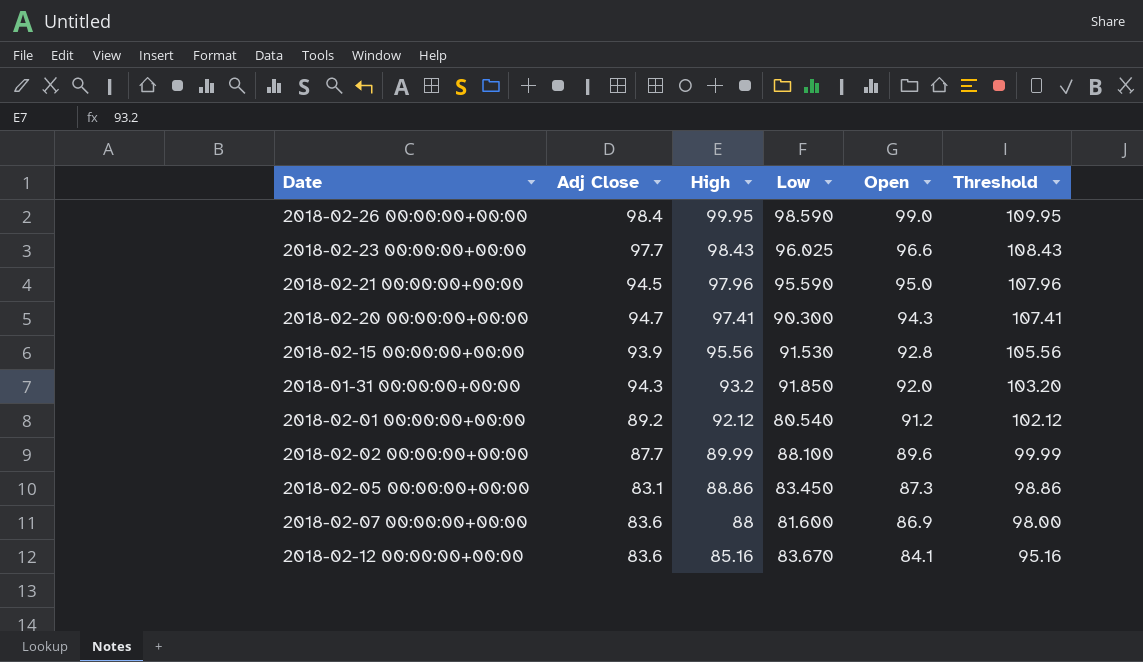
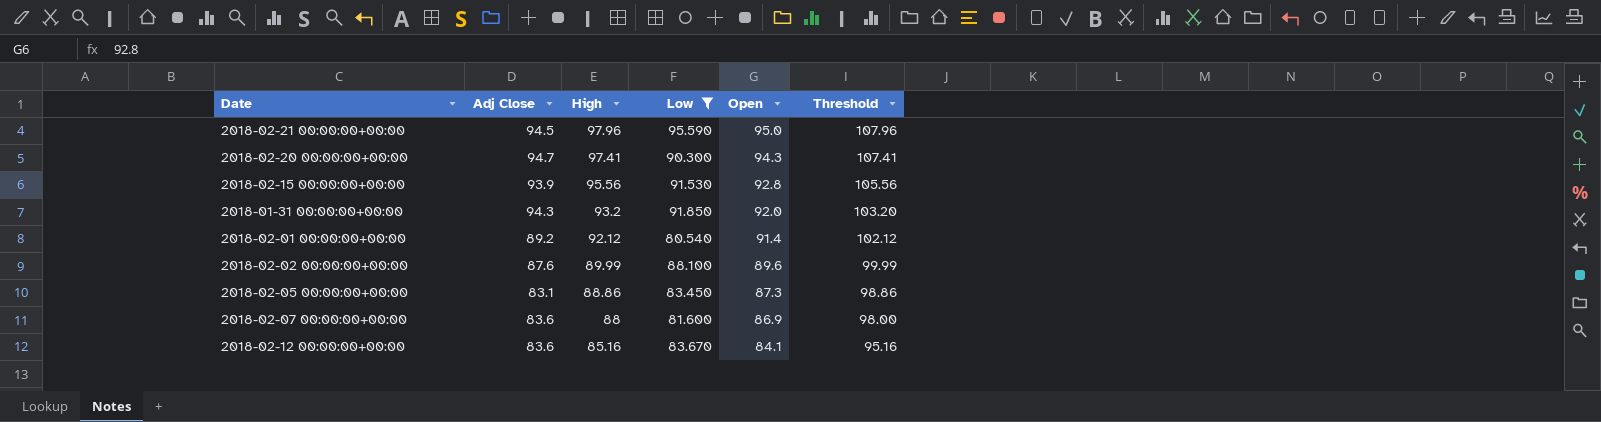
filter: none -> Low <= 95.590
2018-02-01 00:00:00+00:00 | Open: 91.2 -> 91.4
2018-02-02 00:00:00+00:00 | Adj Close: 87.7 -> 87.6

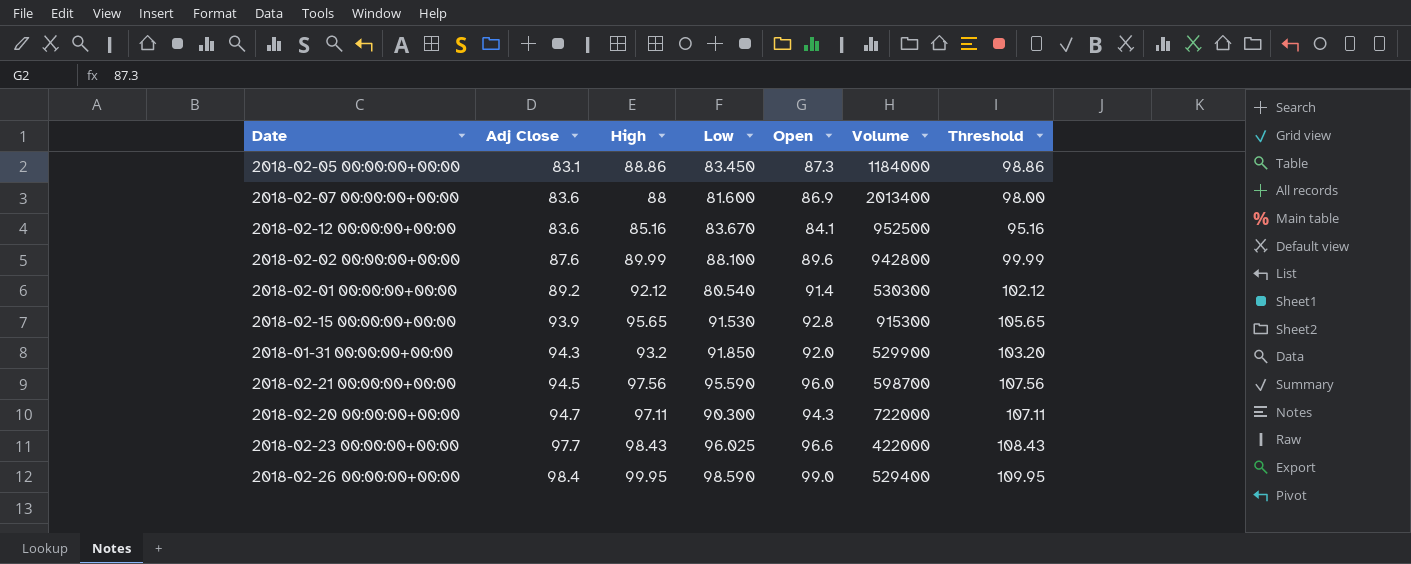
filter: Low <= 95.590 -> none
row order: High descending -> Adj Close ascending
column Volume | position: none -> 6
2018-02-15 00:00:00+00:00 | High: 95.56 -> 95.65
2018-02-15 00:00:00+00:00 | Threshold: 105.56 -> 105.65
2018-02-21 00:00:00+00:00 | High: 97.96 -> 97.56
2018-02-21 00:00:00+00:00 | Open: 95.0 -> 96.0
2018-02-21 00:00:00+00:00 | Threshold: 107.96 -> 107.56
2018-02-20 00:00:00+00:00 | High: 97.41 -> 97.11
2018-02-20 00:00:00+00:00 | Threshold: 107.41 -> 107.11

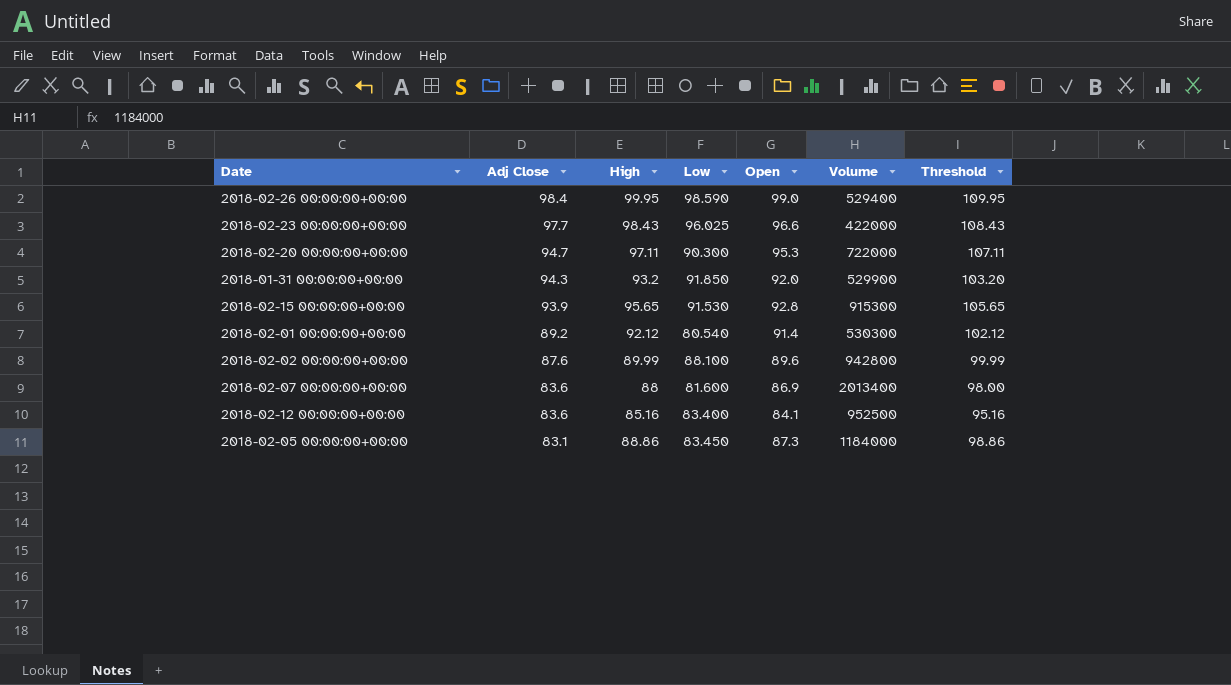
row order: Adj Close ascending -> Adj Close descending
row 2018-02-21 00:00:00+00:00: 94.5 | 97.56 | 95.590 | 96.0 | 598700 | 107.56 -> none
2018-02-20 00:00:00+00:00 | Open: 94.3 -> 95.3
2018-02-12 00:00:00+00:00 | Low: 83.670 -> 83.400

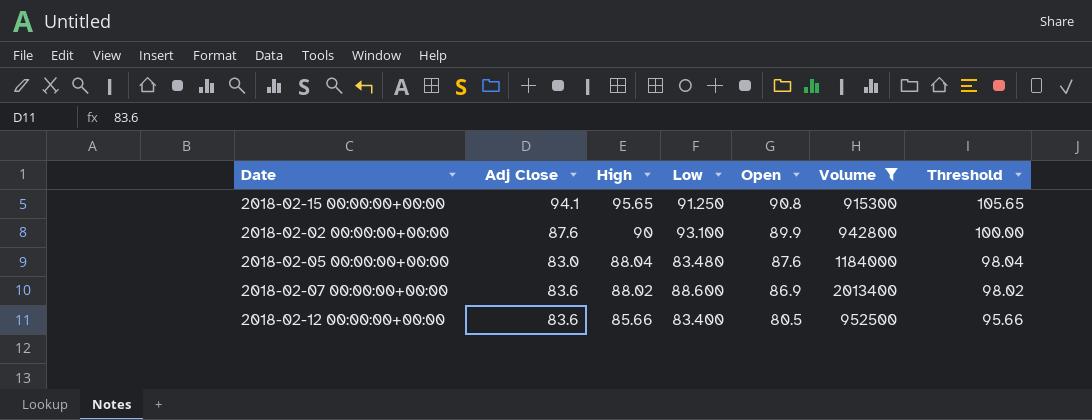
filter: none -> Volume >= 915300
row order: Adj Close descending -> High descending
2018-02-15 00:00:00+00:00 | Adj Close: 93.9 -> 94.1
2018-02-15 00:00:00+00:00 | Low: 91.530 -> 91.250
2018-02-15 00:00:00+00:00 | Open: 92.8 -> 90.8
2018-02-02 00:00:00+00:00 | High: 89.99 -> 90
2018-02-02 00:00:00+00:00 | Low: 88.100 -> 93.100
2018-02-02 00:00:00+00:00 | Open: 89.6 -> 89.9
2018-02-02 00:00:00+00:00 | Threshold: 99.99 -> 100.00
2018-02-05 00:00:00+00:00 | Adj Close: 83.1 -> 83.0
2018-02-05 00:00:00+00:00 | High: 88.86 -> 88.04
2018-02-05 00:00:00+00:00 | Low: 83.450 -> 83.480
2018-02-05 00:00:00+00:00 | Open: 87.3 -> 87.6
2018-02-05 00:00:00+00:00 | Threshold: 98.86 -> 98.04
2018-02-07 00:00:00+00:00 | High: 88 -> 88.02
2018-02-07 00:00:00+00:00 | Low: 81.600 -> 88.600
2018-02-07 00:00:00+00:00 | Threshold: 98.00 -> 98.02
2018-02-12 00:00:00+00:00 | High: 85.16 -> 85.66
2018-02-12 00:00:00+00:00 | Open: 84.1 -> 80.5
2018-02-12 00:00:00+00:00 | Threshold: 95.16 -> 95.66

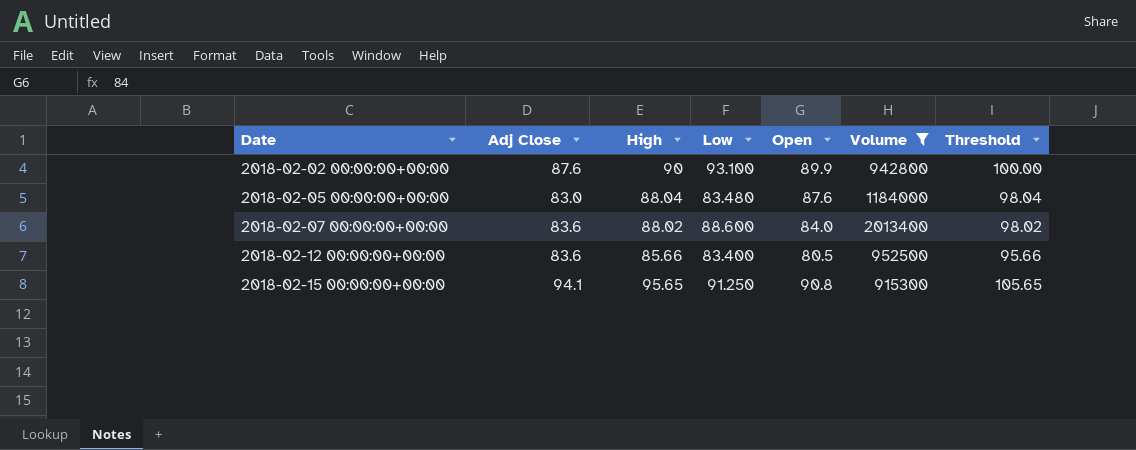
row order: High descending -> Date ascending
2018-02-07 00:00:00+00:00 | Open: 86.9 -> 84.0

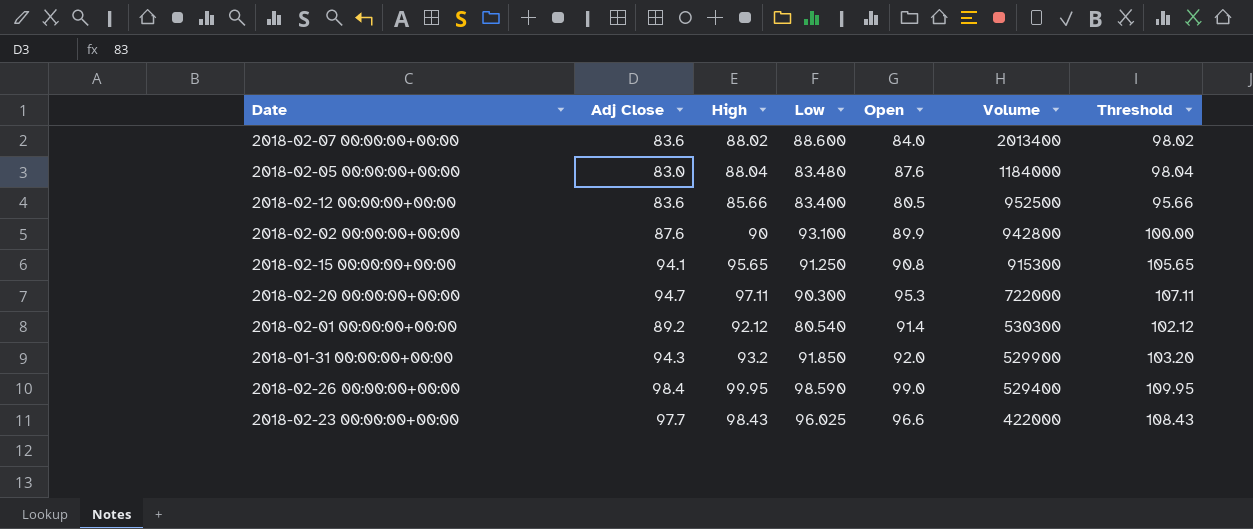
filter: Volume >= 915300 -> none
row order: Date ascending -> Volume descending

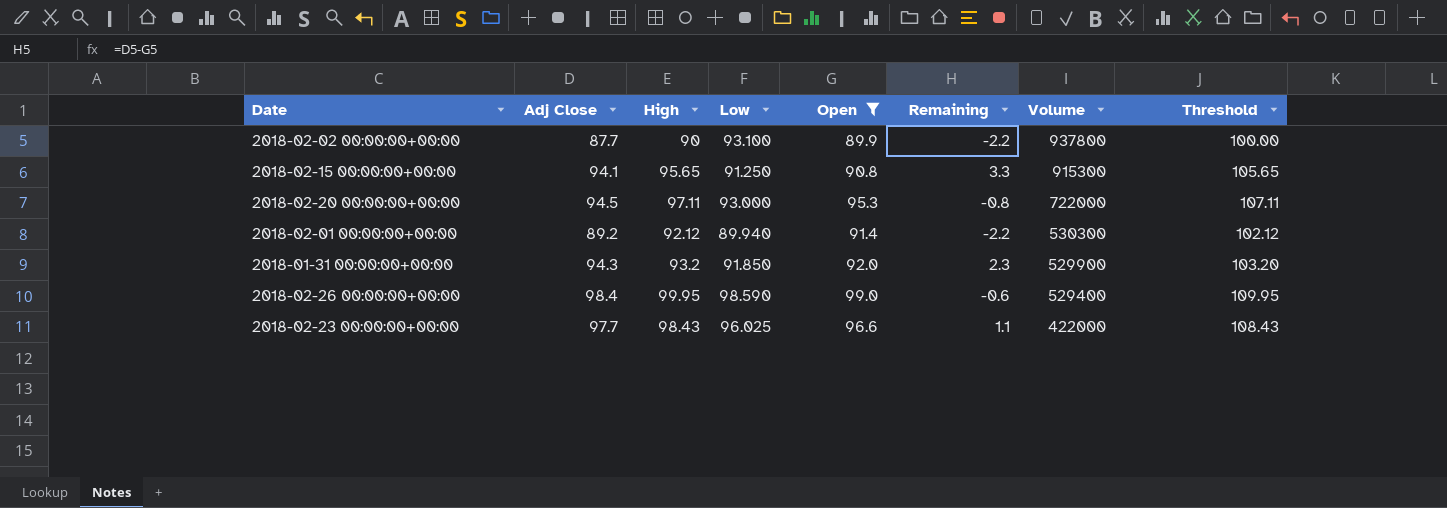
filter: none -> Open >= 89.9
column Remaining | formula: none -> [Adj Close] - [Open]
2018-02-02 00:00:00+00:00 | Adj Close: 87.6 -> 87.7
2018-02-02 00:00:00+00:00 | Volume: 942800 -> 937800
2018-02-20 00:00:00+00:00 | Adj Close: 94.7 -> 94.5
2018-02-20 00:00:00+00:00 | Low: 90.300 -> 93.000
2018-02-01 00:00:00+00:00 | Low: 80.540 -> 89.940

